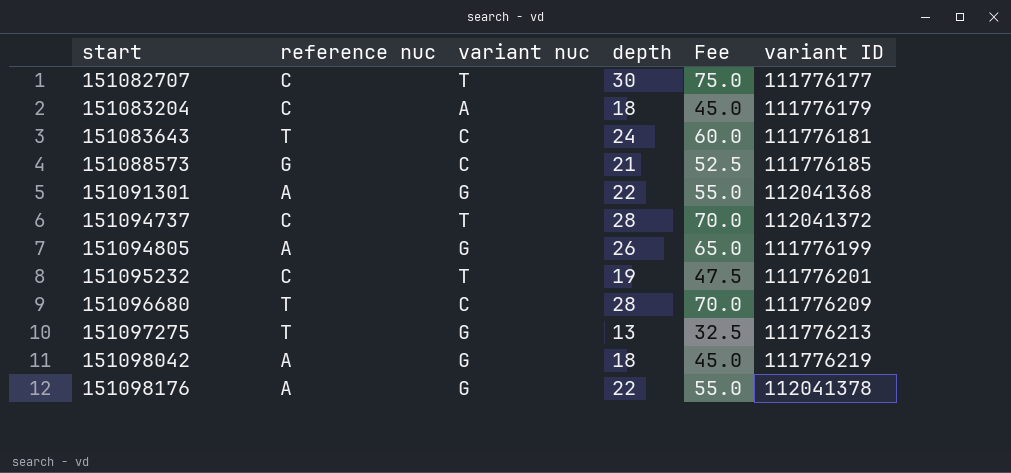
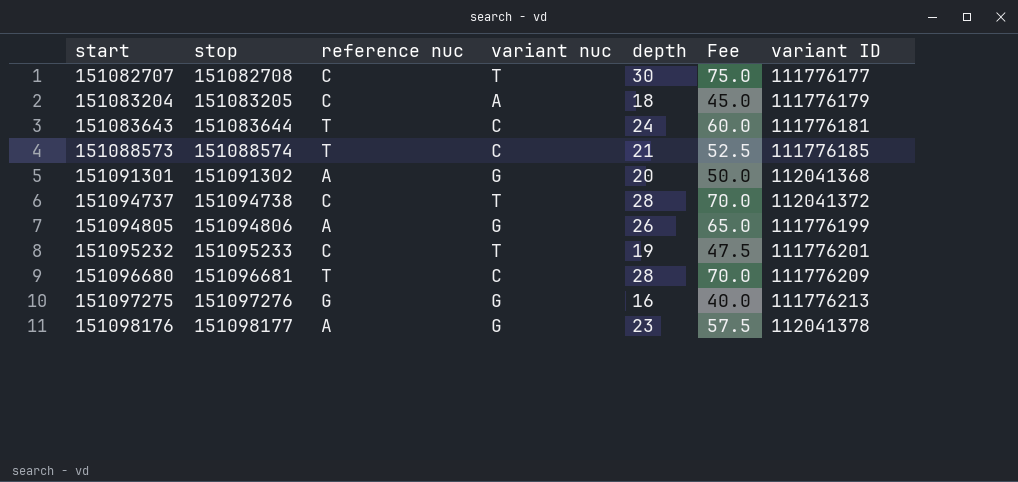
column stop | position: none -> 2
row 151098042: A | G | 18 | 45.0 | 111776219 -> none
151088573 | reference nuc: G -> T
151091301 | depth: 22 -> 20
151091301 | Fee: 55.0 -> 50.0
151097275 | reference nuc: T -> G
151097275 | depth: 13 -> 16
151097275 | Fee: 32.5 -> 40.0
151098176 | depth: 22 -> 23
151098176 | Fee: 55.0 -> 57.5

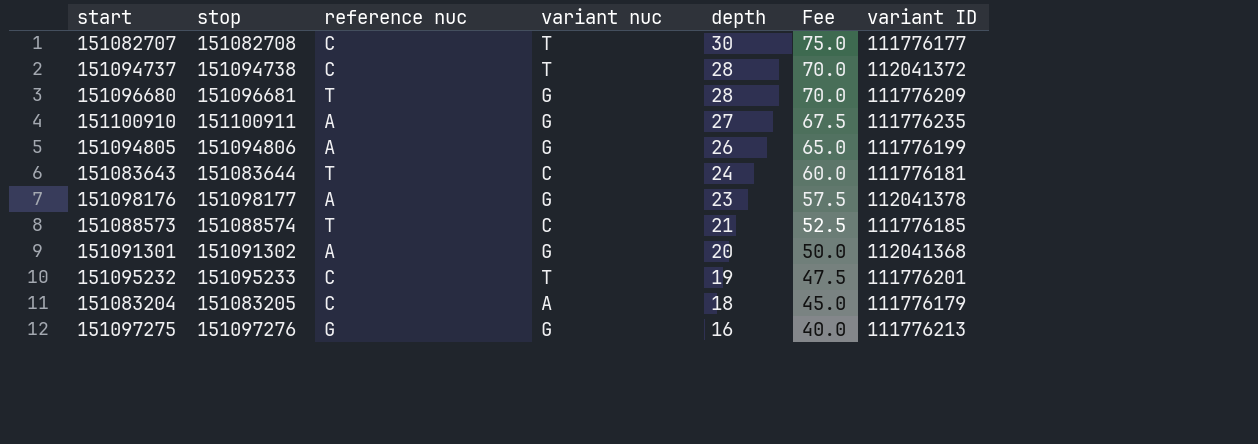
row order: start ascending -> depth descending
151096680 | variant nuc: C -> G
row 151100910: none -> 151100911 | A | G | 27 | 67.5 | 111776235

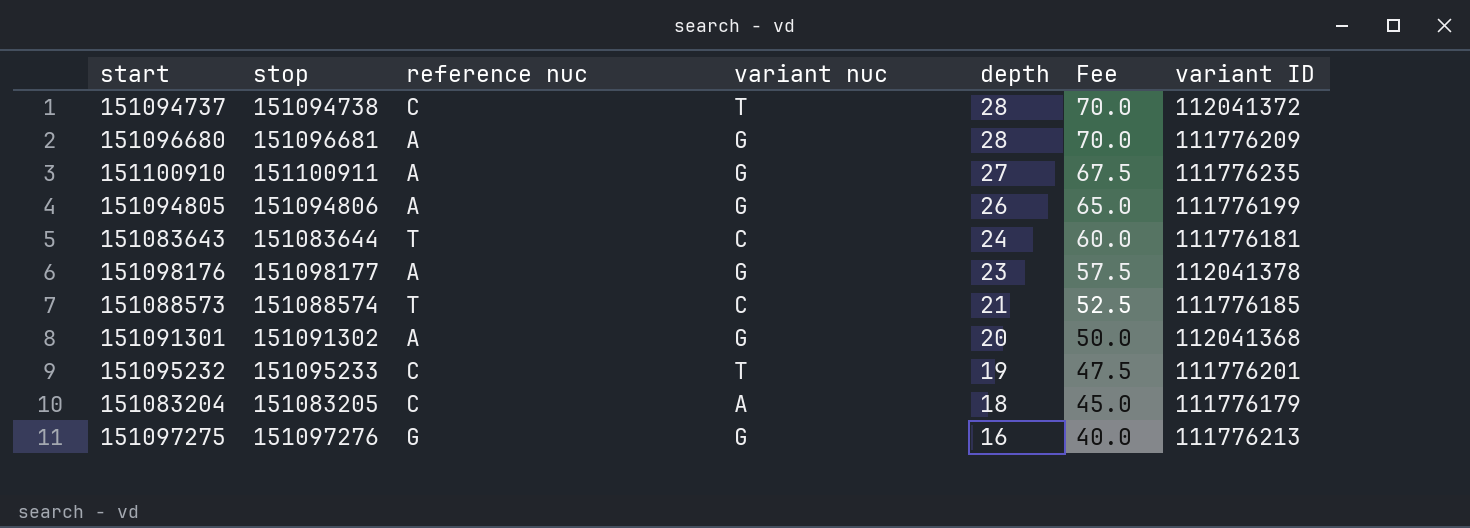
row 151082707: 151082708 | C | T | 30 | 75.0 | 111776177 -> none
151096680 | reference nuc: T -> A

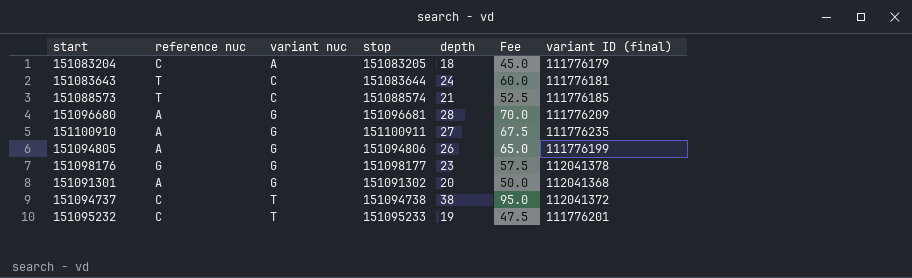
row order: depth descending -> variant nuc ascending
column stop | position: 2 -> 4
column name: variant ID -> variant ID (final)
row 151097275: 151097276 | G | G | 16 | 40.0 | 111776213 -> none
151098176 | reference nuc: A -> G
151094737 | depth: 28 -> 38
151094737 | Fee: 70.0 -> 95.0

